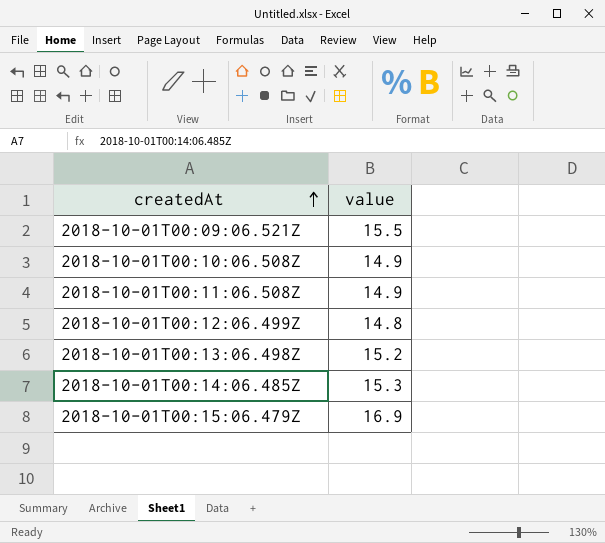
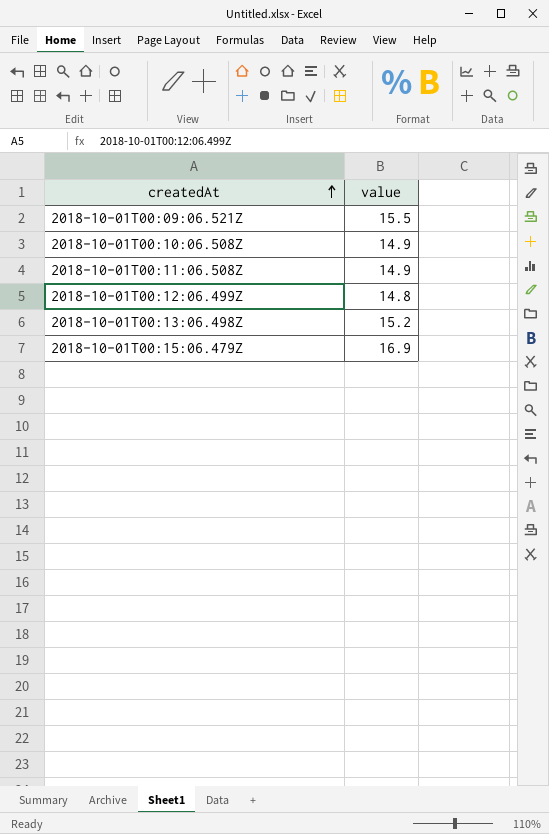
row 2018-10-01T00:14:06.485Z: 15.3 -> none

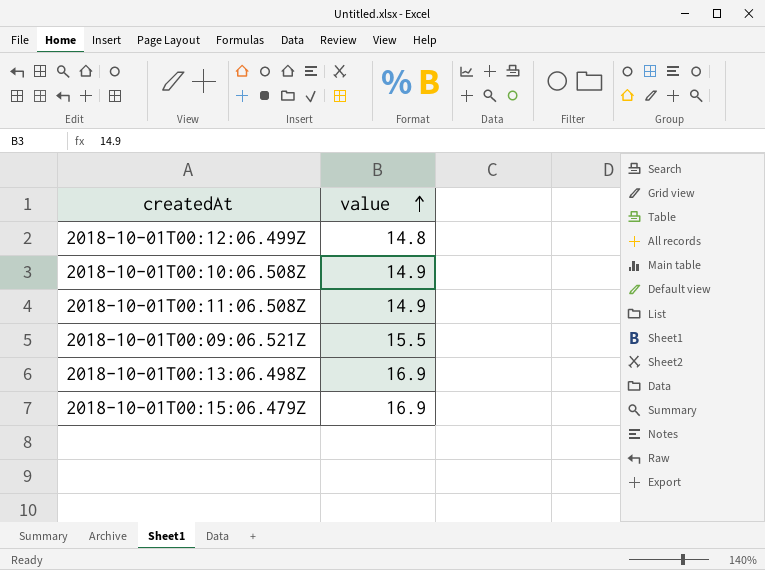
row order: createdAt ascending -> value ascending
2018-10-01T00:13:06.498Z | value: 15.2 -> 16.9

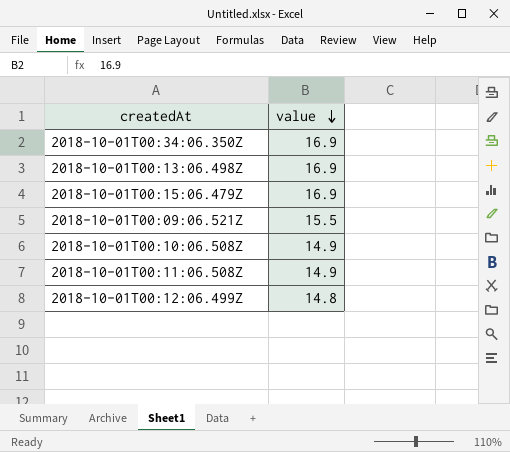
row order: value ascending -> value descending
row 2018-10-01T00:34:06.350Z: none -> 16.9

